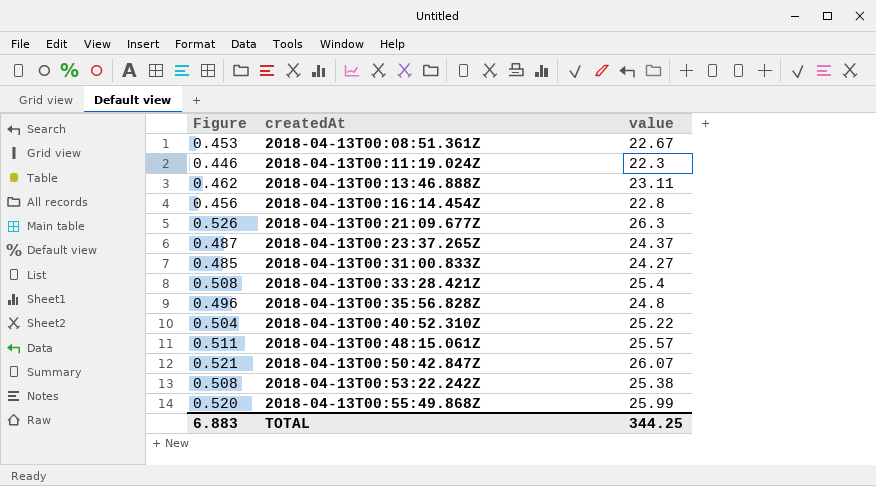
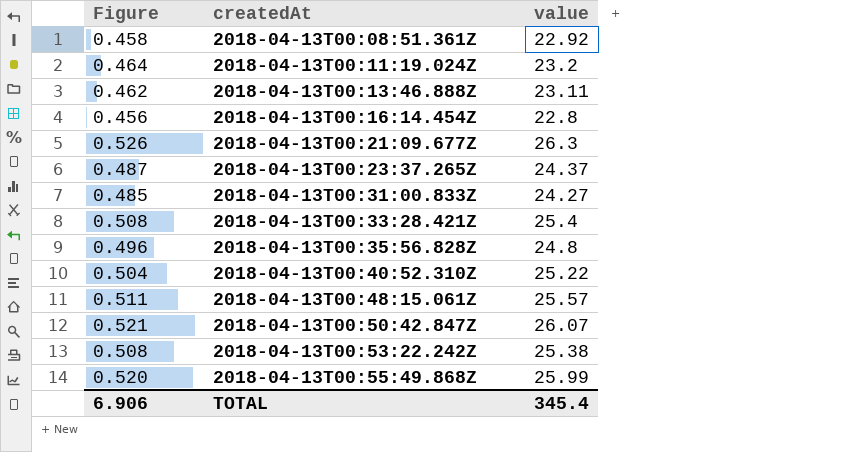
2018-04-13T00:08:51.361Z | Figure: 0.453 -> 0.458
2018-04-13T00:08:51.361Z | value: 22.67 -> 22.92
2018-04-13T00:11:19.024Z | Figure: 0.446 -> 0.464
2018-04-13T00:11:19.024Z | value: 22.3 -> 23.2
TOTAL | Figure: 6.883 -> 6.906
TOTAL | value: 344.25 -> 345.4

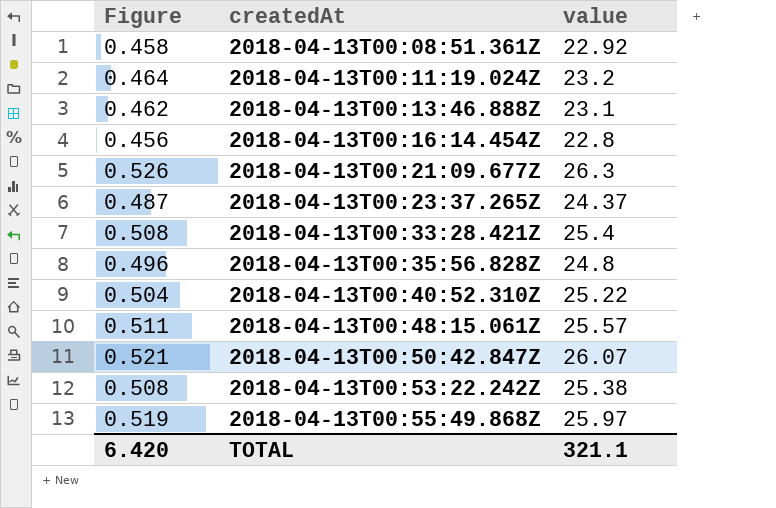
row 2018-04-13T00:31:00.833Z: 0.485 | 24.27 -> none
2018-04-13T00:13:46.888Z | value: 23.11 -> 23.1
2018-04-13T00:55:49.868Z | Figure: 0.520 -> 0.519
2018-04-13T00:55:49.868Z | value: 25.99 -> 25.97
TOTAL | Figure: 6.906 -> 6.420
TOTAL | value: 345.4 -> 321.1

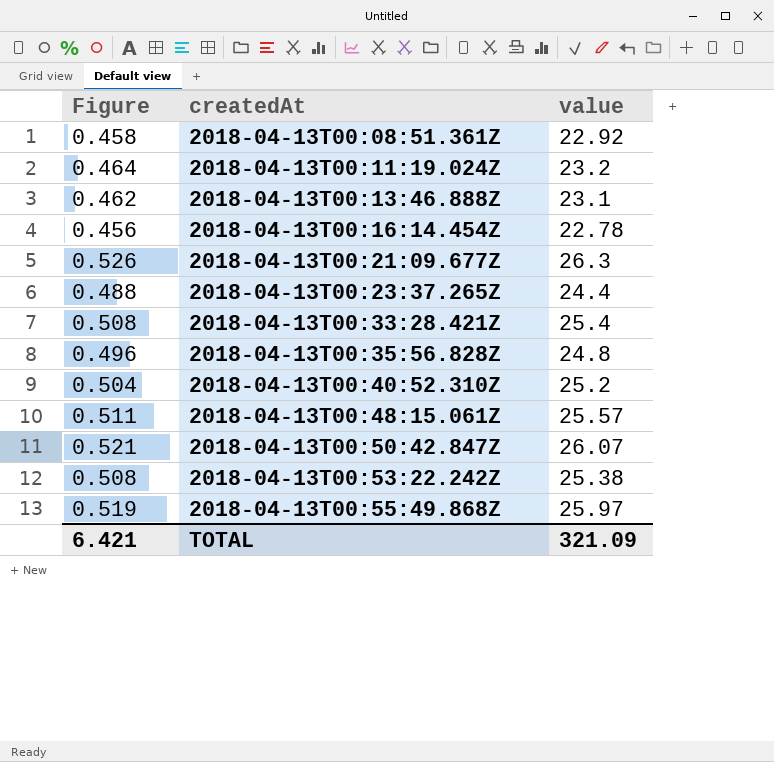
2018-04-13T00:16:14.454Z | value: 22.8 -> 22.78
2018-04-13T00:23:37.265Z | Figure: 0.487 -> 0.488
2018-04-13T00:23:37.265Z | value: 24.37 -> 24.4
2018-04-13T00:40:52.310Z | value: 25.22 -> 25.2
TOTAL | Figure: 6.420 -> 6.421
TOTAL | value: 321.1 -> 321.09

